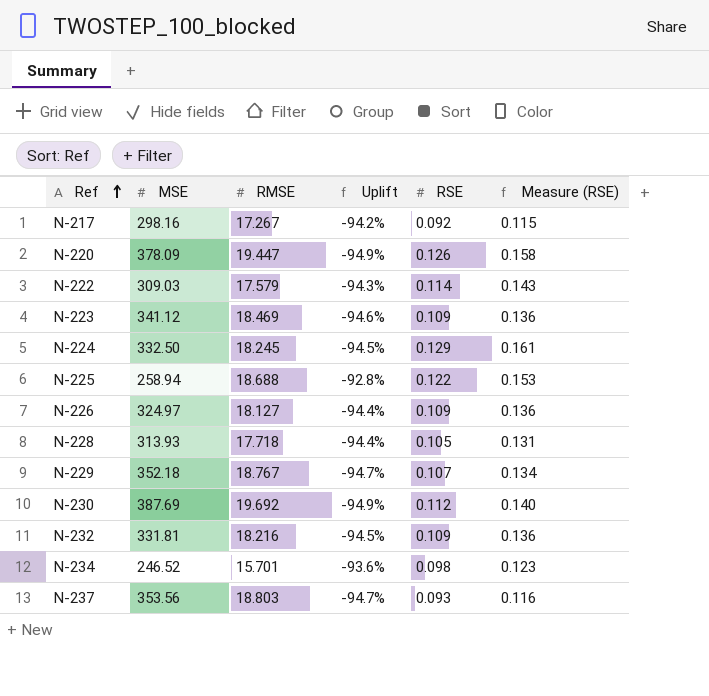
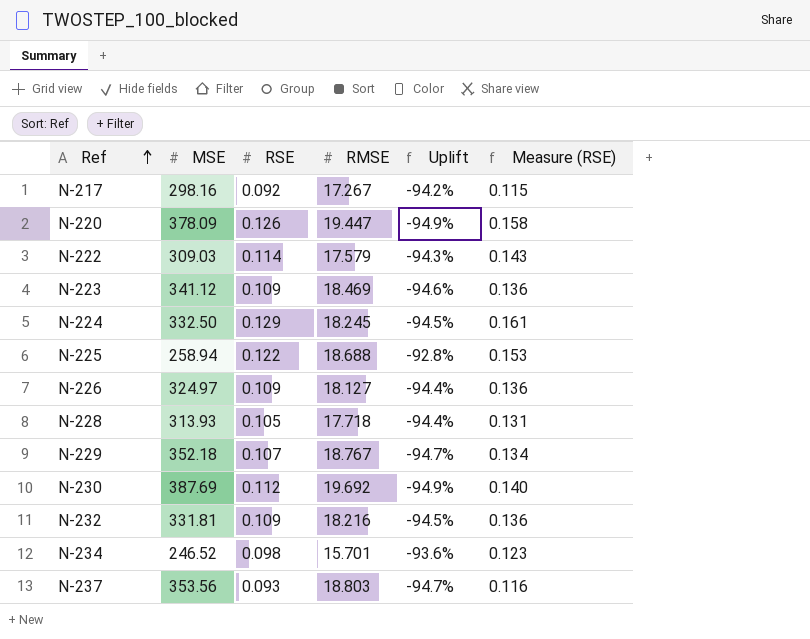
column RSE | position: 5 -> 3

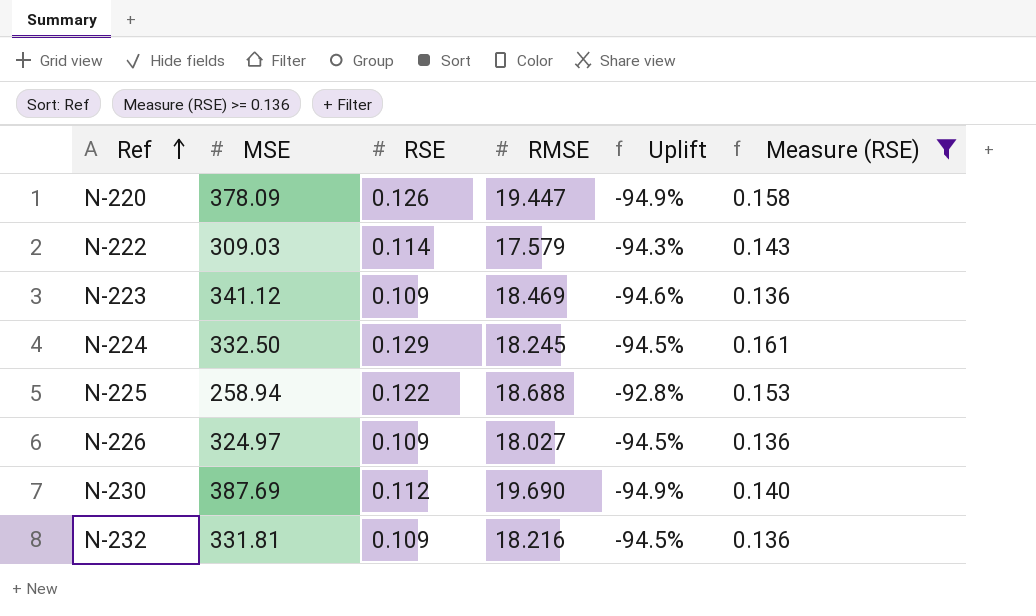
filter: none -> Measure (RSE) >= 0.136
N-226 | RMSE: 18.127 -> 18.027
N-226 | Uplift: -94.4% -> -94.5%
N-230 | RMSE: 19.692 -> 19.690

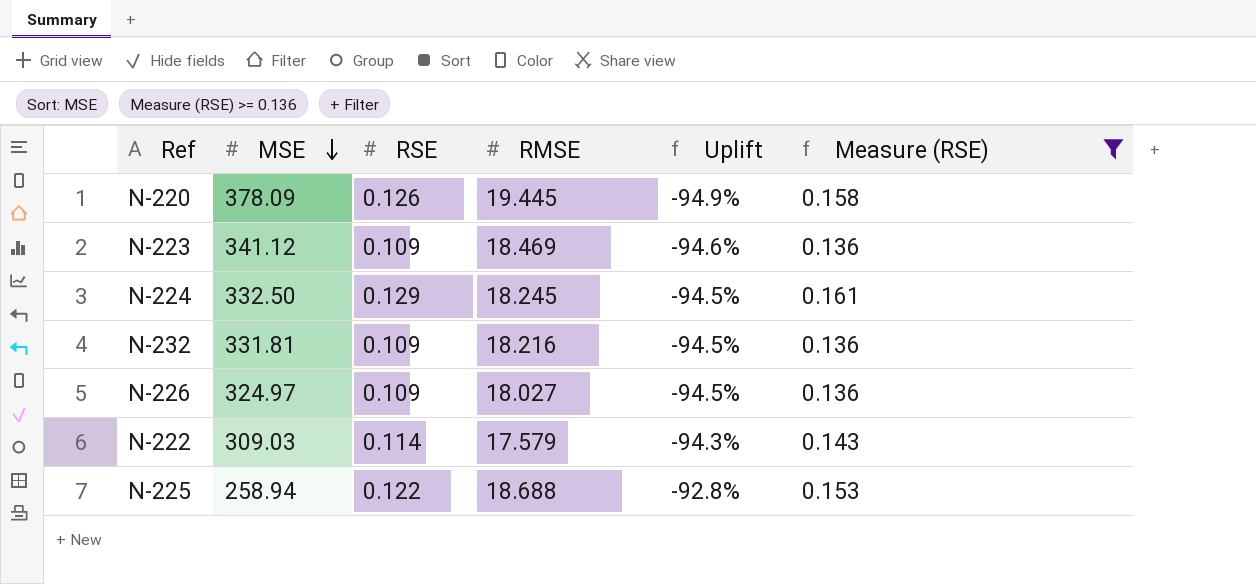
row order: Ref ascending -> MSE descending
row N-230: 387.69 | 0.112 | 19.690 | -94.9% | 0.140 -> none
N-220 | RMSE: 19.447 -> 19.445

